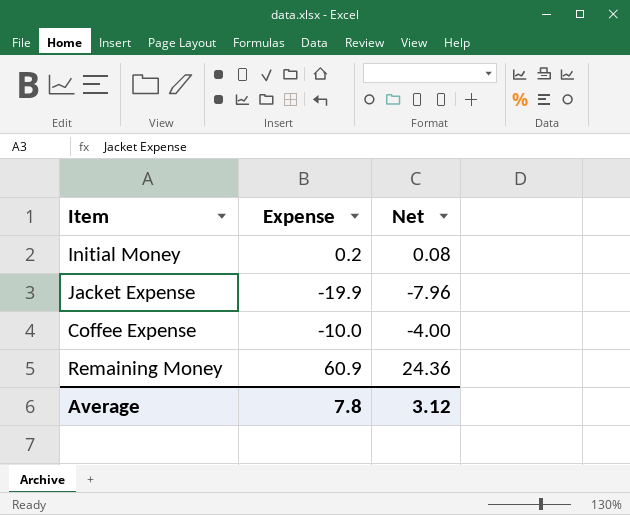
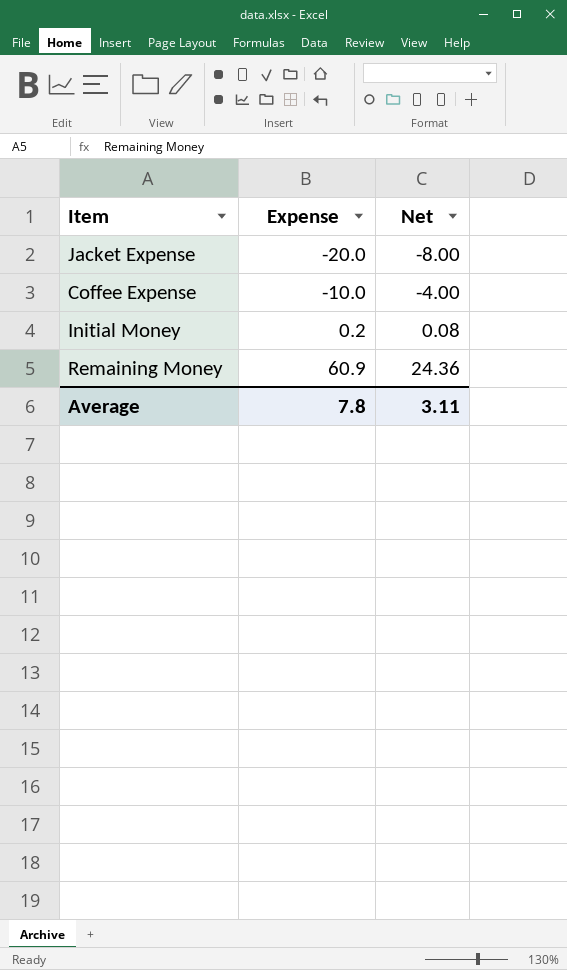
row order: none -> Expense ascending
Jacket Expense | Expense: -19.9 -> -20.0
Jacket Expense | Net: -7.96 -> -8.00
Average | Net: 3.12 -> 3.11

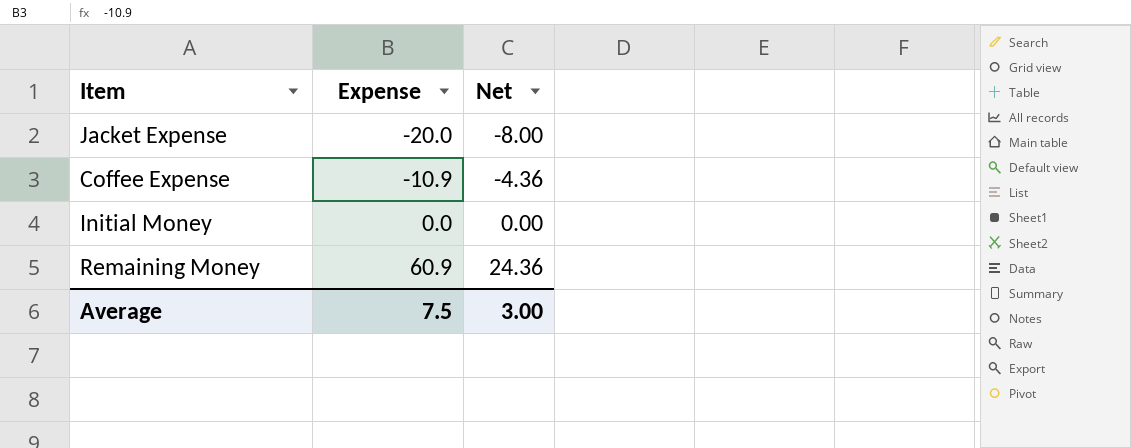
Coffee Expense | Expense: -10.0 -> -10.9
Coffee Expense | Net: -4.00 -> -4.36
Initial Money | Expense: 0.2 -> 0.0
Initial Money | Net: 0.08 -> 0.00
Average | Expense: 7.8 -> 7.5
Average | Net: 3.11 -> 3.00

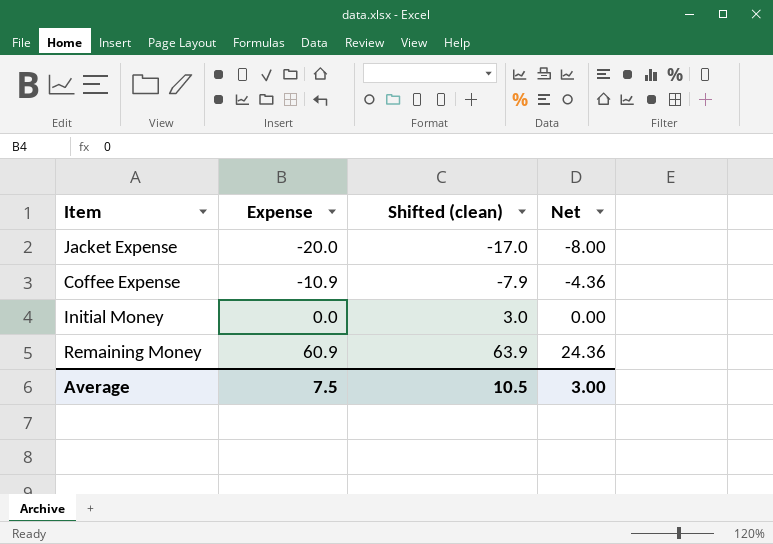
column Shifted (clean) | formula: none -> [Expense] + 3

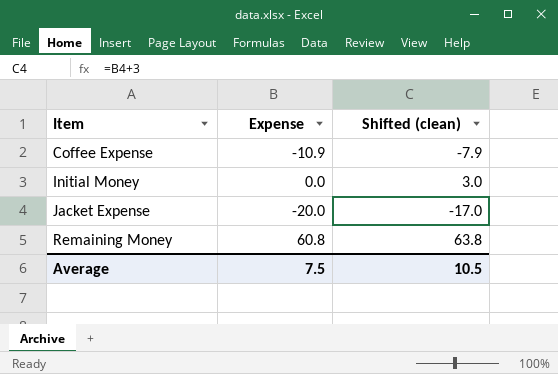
row order: Expense ascending -> Item ascending
column Net | formula: [Expense] * 0.4 -> none
Remaining Money | Expense: 60.9 -> 60.8
Remaining Money | Shifted (clean): 63.9 -> 63.8

